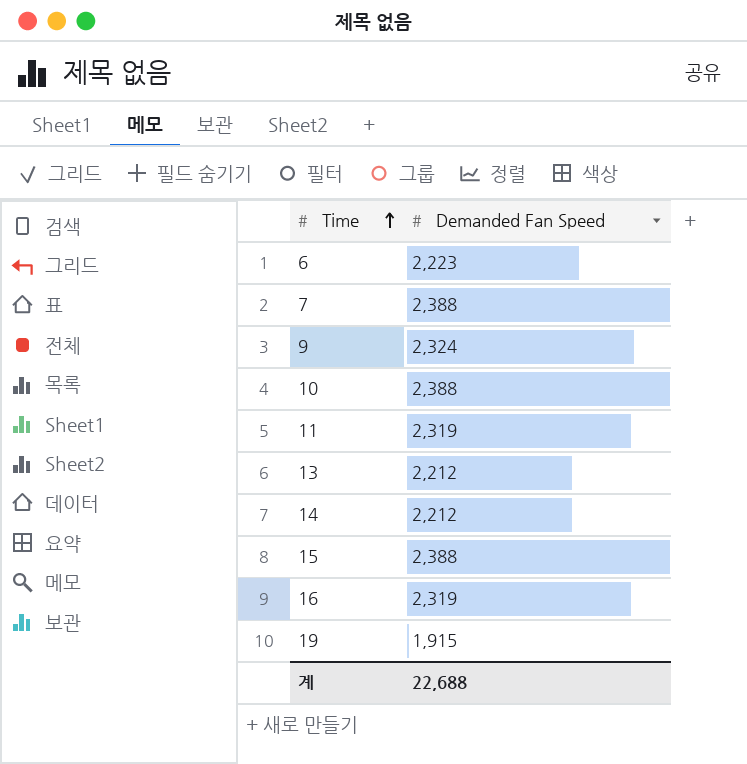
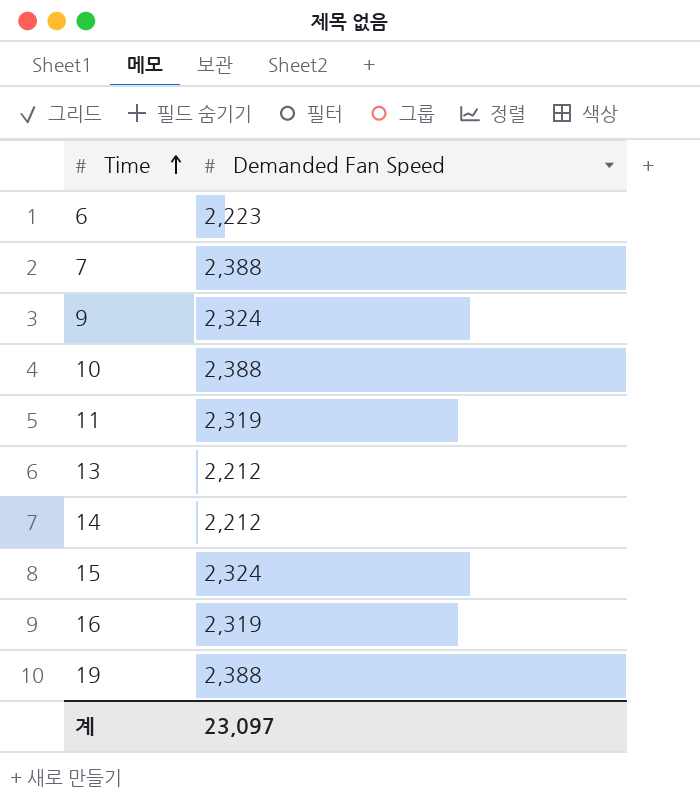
15 | Demanded Fan Speed: 2,388 -> 2,324
19 | Demanded Fan Speed: 1,915 -> 2,388
계 | Demanded Fan Speed: 22,688 -> 23,097

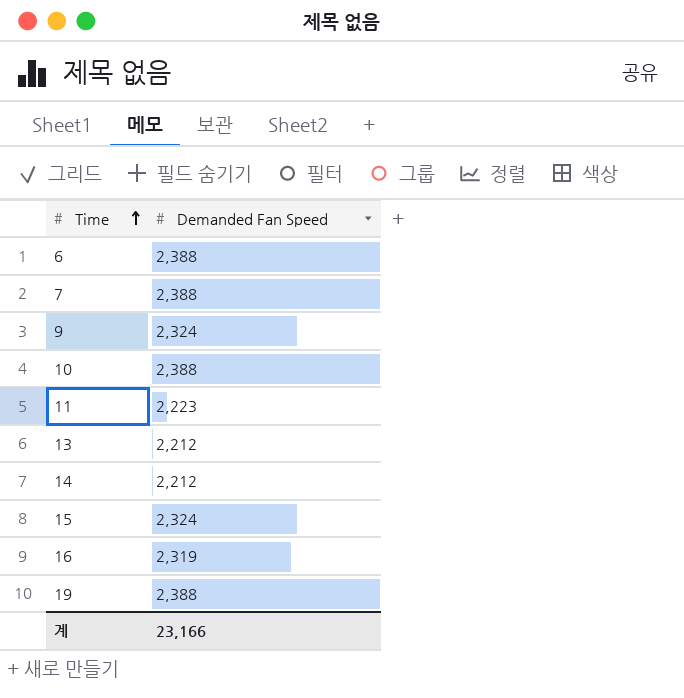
6 | Demanded Fan Speed: 2,223 -> 2,388
11 | Demanded Fan Speed: 2,319 -> 2,223
계 | Demanded Fan Speed: 23,097 -> 23,166

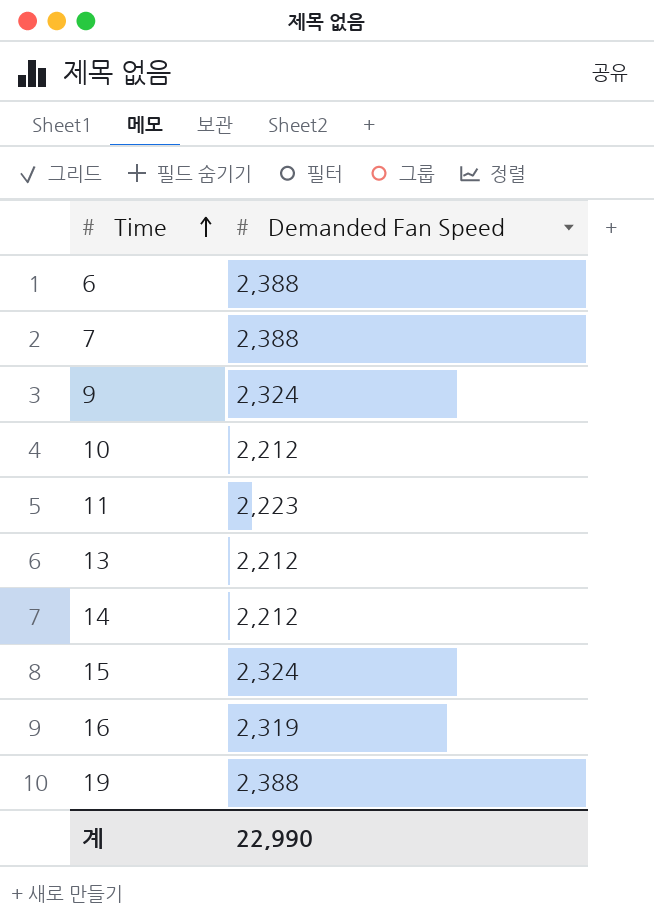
10 | Demanded Fan Speed: 2,388 -> 2,212
계 | Demanded Fan Speed: 23,166 -> 22,990

